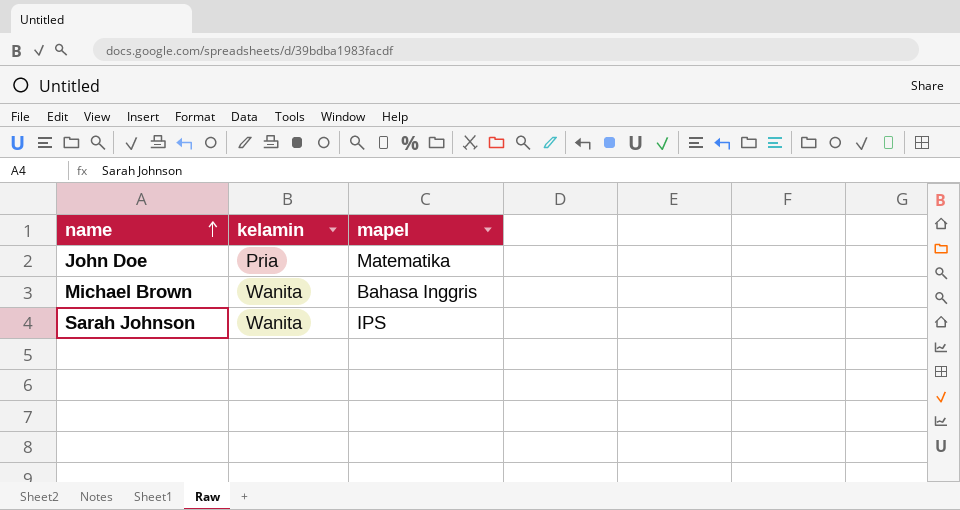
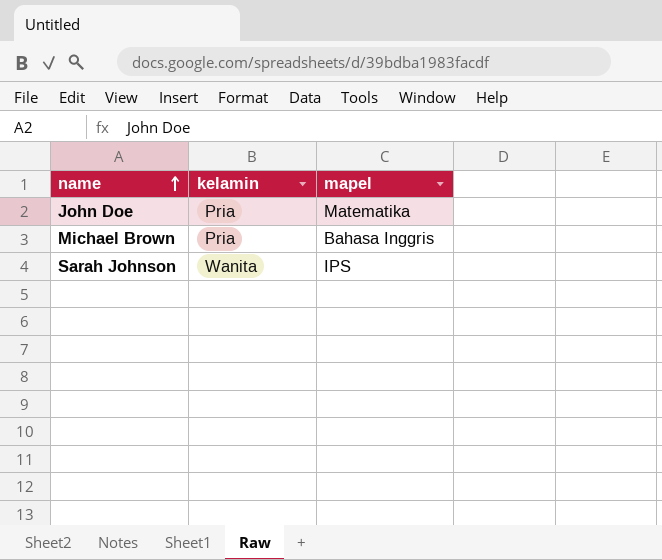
Michael Brown | kelamin: Wanita -> Pria

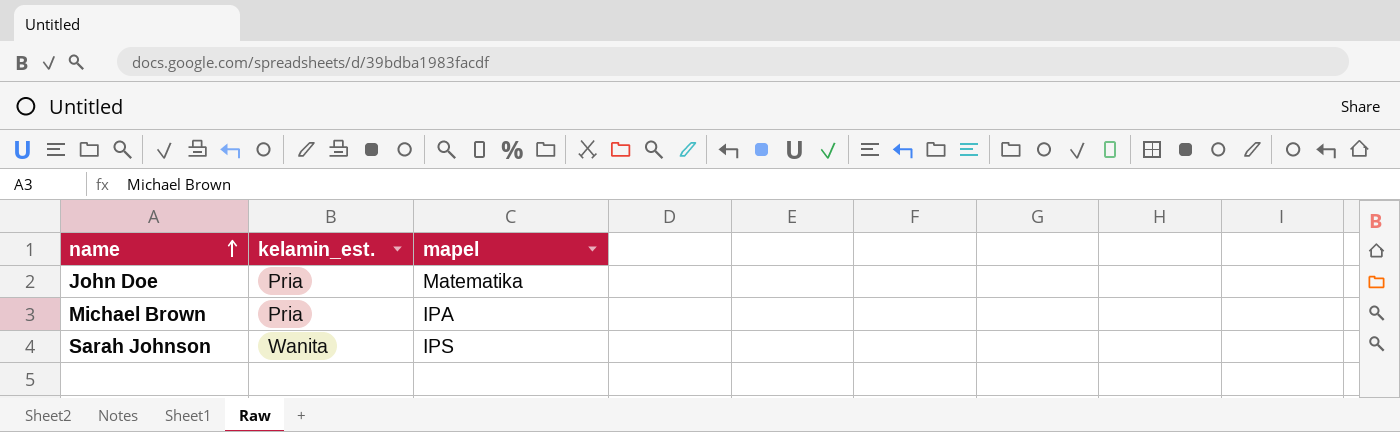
column name: kelamin -> kelamin_est.
Michael Brown | mapel: Bahasa Inggris -> IPA

